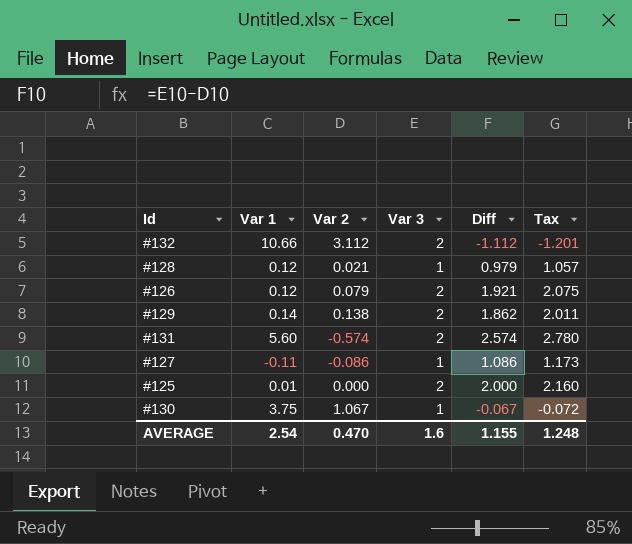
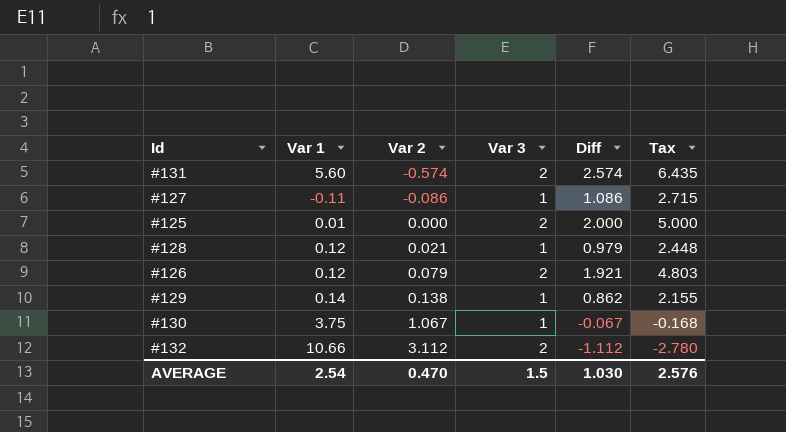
row order: none -> Var 2 ascending
column Tax | formula: [Diff] * 1.08 -> [Diff] * 2.5
#129 | Var 3: 2 -> 1
#129 | Diff: 1.862 -> 0.862
AVERAGE | Var 3: 1.6 -> 1.5
AVERAGE | Diff: 1.155 -> 1.030
AVERAGE | Tax: 1.248 -> 2.576

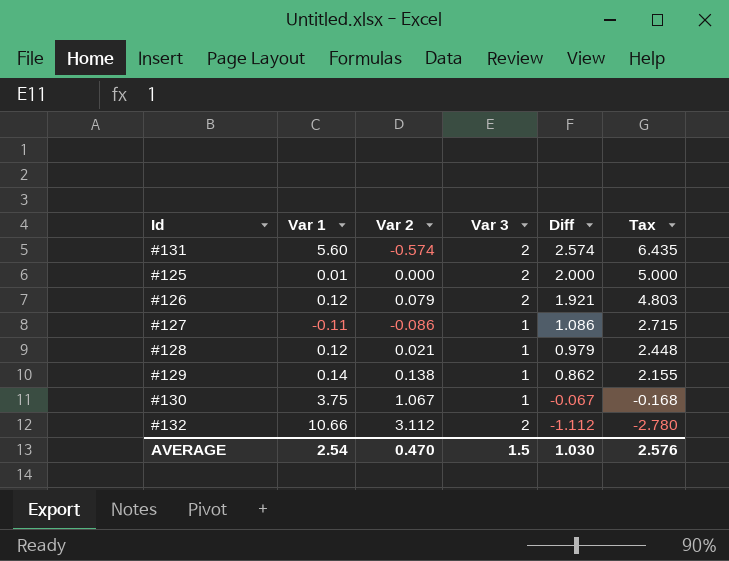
row order: Var 2 ascending -> Diff descending

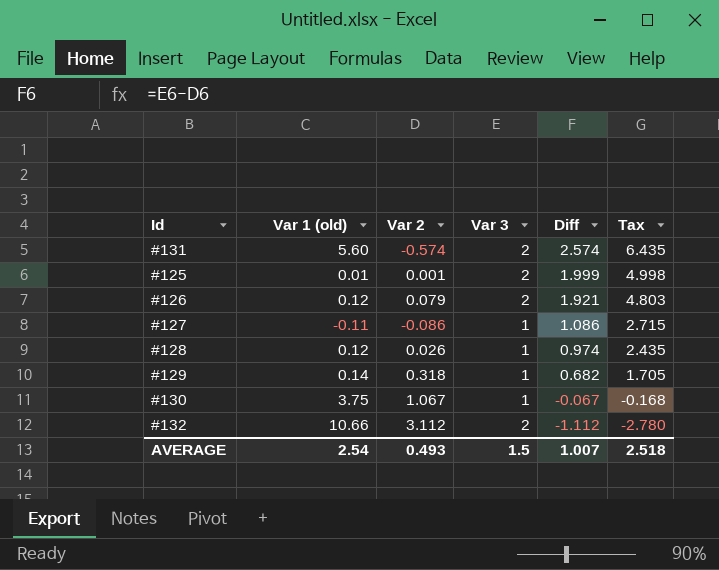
column name: Var 1 -> Var 1 (old)
#125 | Var 2: 0.000 -> 0.001
#125 | Diff: 2.000 -> 1.999
#125 | Tax: 5.000 -> 4.998
#128 | Var 2: 0.021 -> 0.026
#128 | Diff: 0.979 -> 0.974
#128 | Tax: 2.448 -> 2.435
#129 | Var 2: 0.138 -> 0.318
#129 | Diff: 0.862 -> 0.682
#129 | Tax: 2.155 -> 1.705
AVERAGE | Var 2: 0.470 -> 0.493
AVERAGE | Diff: 1.030 -> 1.007
AVERAGE | Tax: 2.576 -> 2.518

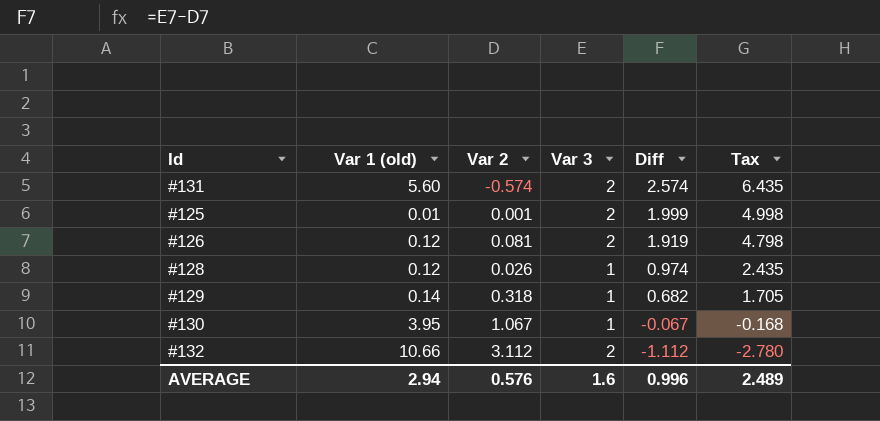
row #127: -0.11 | -0.086 | 1 | 1.086 | 2.715 -> none
#126 | Var 2: 0.079 -> 0.081
#126 | Diff: 1.921 -> 1.919
#126 | Tax: 4.803 -> 4.798
#130 | Var 1 (old): 3.75 -> 3.95
AVERAGE | Var 1 (old): 2.54 -> 2.94
AVERAGE | Var 2: 0.493 -> 0.576
AVERAGE | Var 3: 1.5 -> 1.6
AVERAGE | Diff: 1.007 -> 0.996
AVERAGE | Tax: 2.518 -> 2.489

